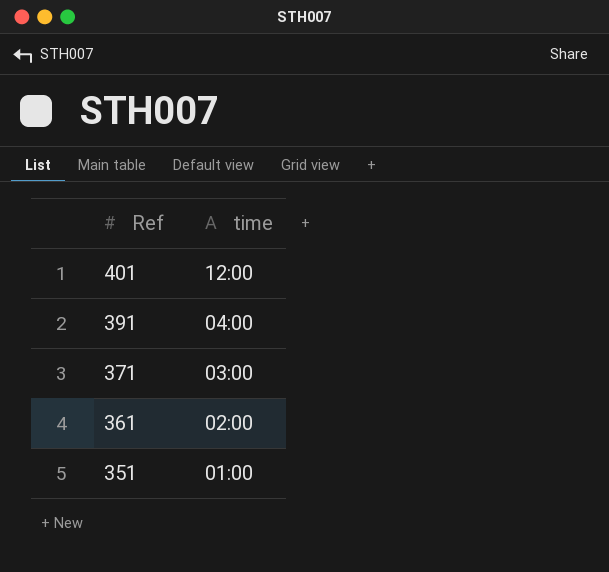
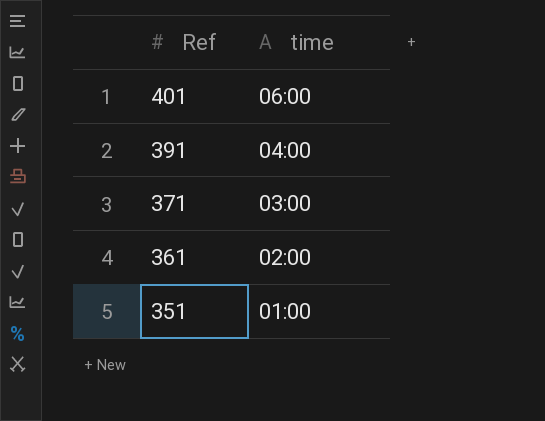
401 | time: 12:00 -> 06:00

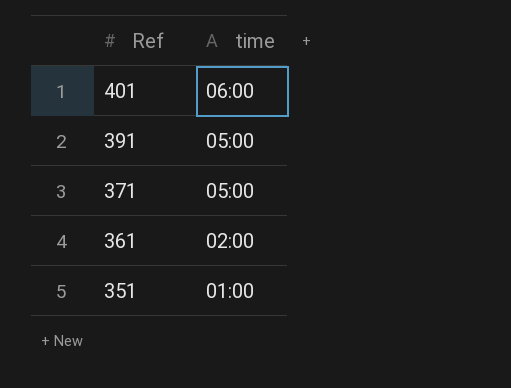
391 | time: 04:00 -> 05:00
371 | time: 03:00 -> 05:00

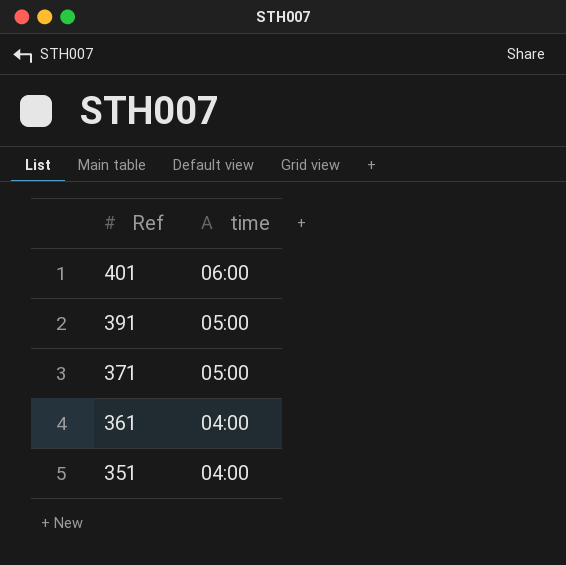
361 | time: 02:00 -> 04:00
351 | time: 01:00 -> 04:00

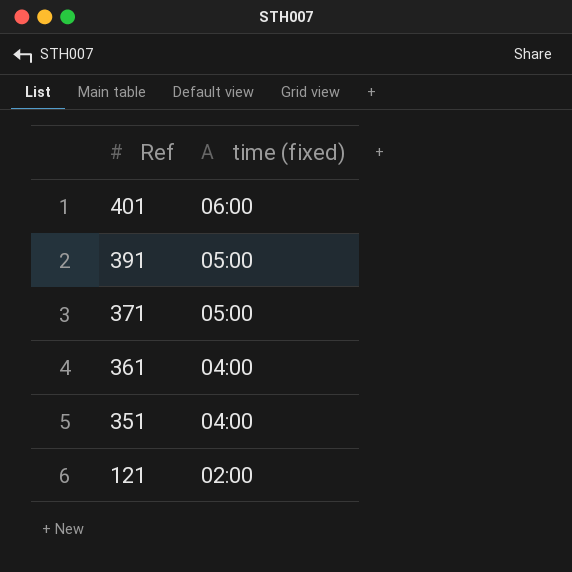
column name: time -> time (fixed)
row 121: none -> 02:00

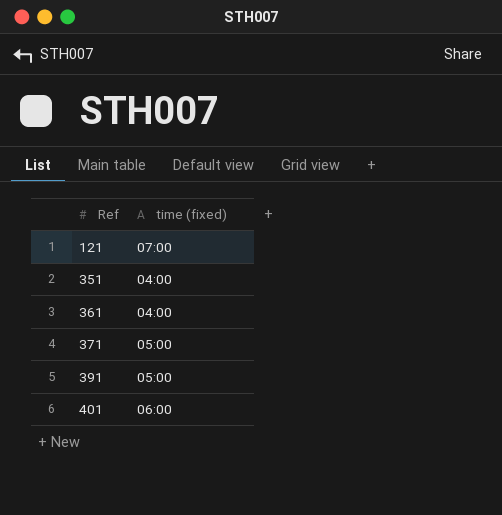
row order: Ref descending -> Ref ascending
121 | time (fixed): 02:00 -> 07:00

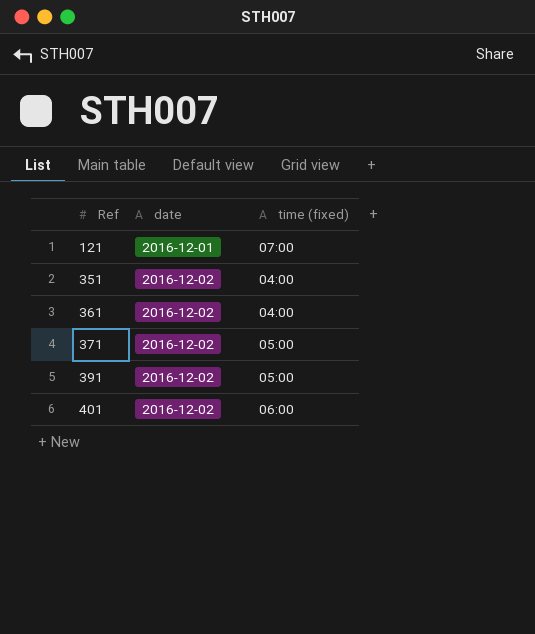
column date | position: none -> 2

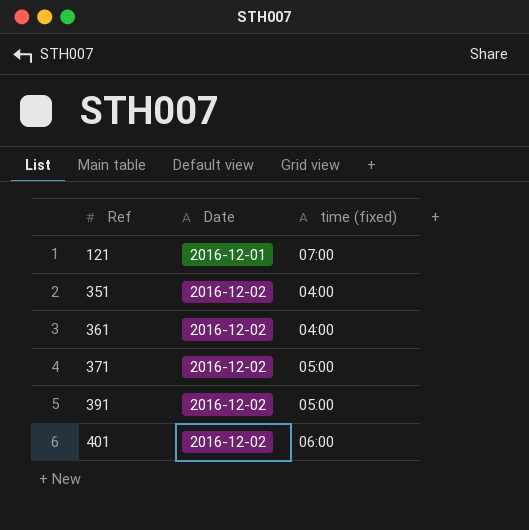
column name: date -> Date

